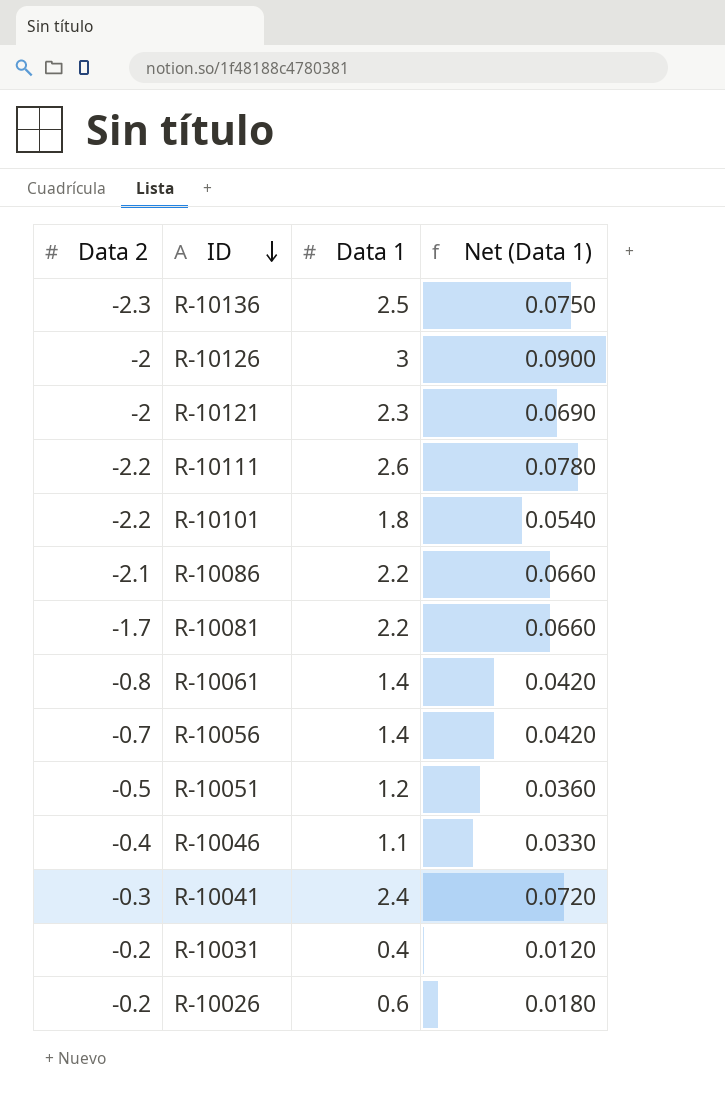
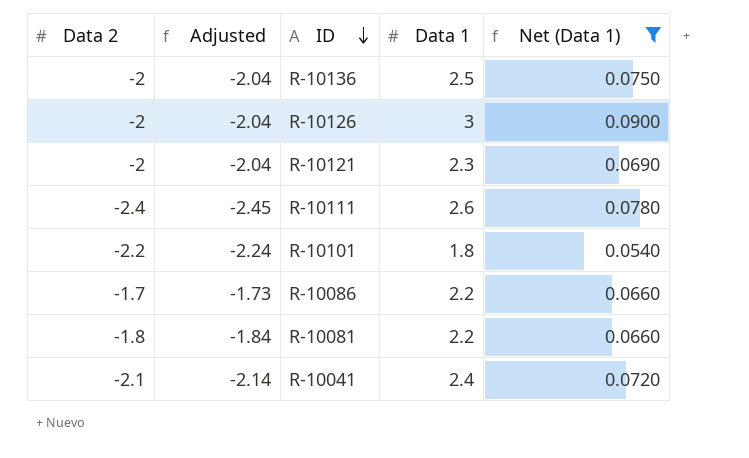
filter: none -> Net (Data 1) >= 0.0540
column Adjusted | formula: none -> [Data 2] * 1.02
R-10136 | Data 2: -2.3 -> -2
R-10111 | Data 2: -2.2 -> -2.4
R-10086 | Data 2: -2.1 -> -1.7
R-10081 | Data 2: -1.7 -> -1.8
R-10041 | Data 2: -0.3 -> -2.1

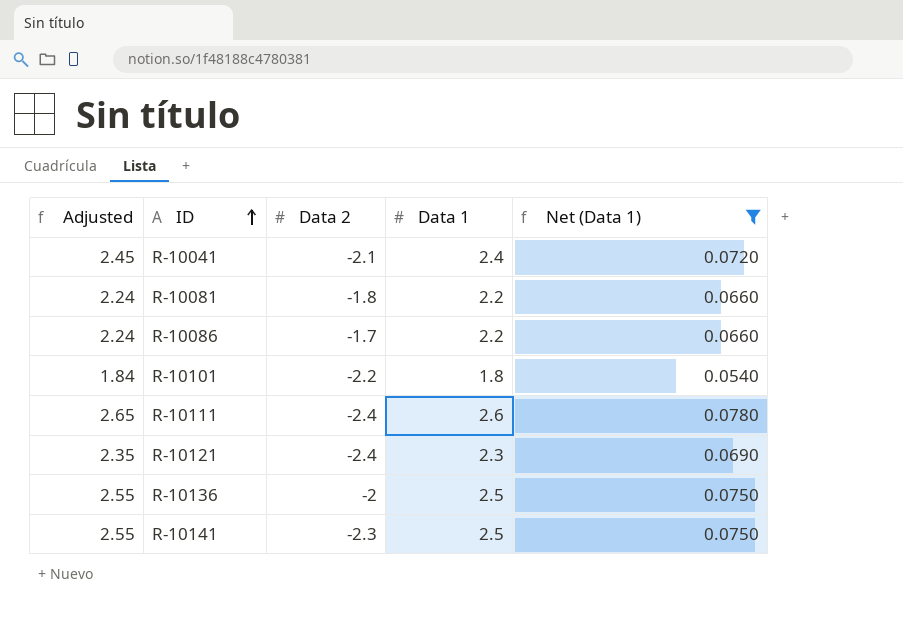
row order: ID descending -> ID ascending
column Adjusted | formula: [Data 2] * 1.02 -> [Data 1] * 1.02
column Data 2 | position: 1 -> 3
row R-10126: -2 | -2.04 | 3 | 0.0900 -> none
R-10121 | Data 2: -2 -> -2.4
row R-10141: none -> 2.55 | -2.3 | 2.5 | 0.0750

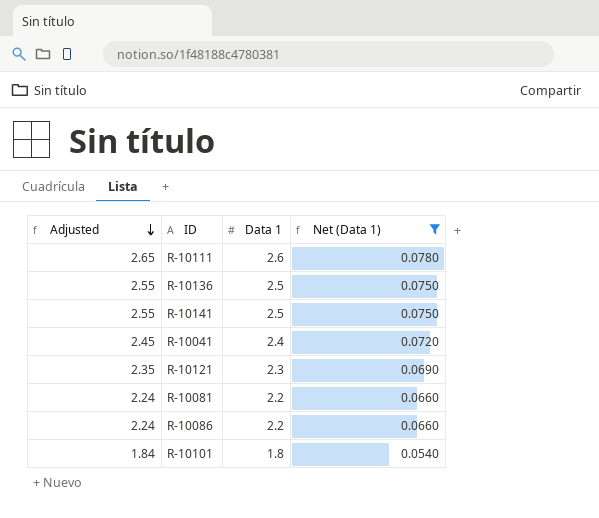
row order: ID ascending -> Adjusted descending
column Data 2 | position: 3 -> none

